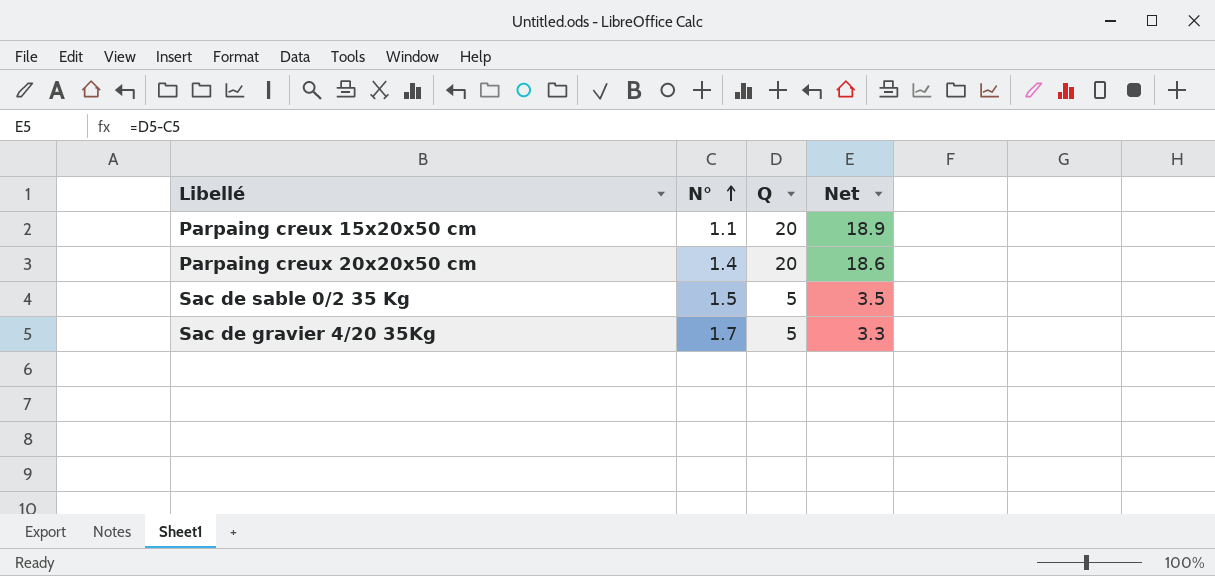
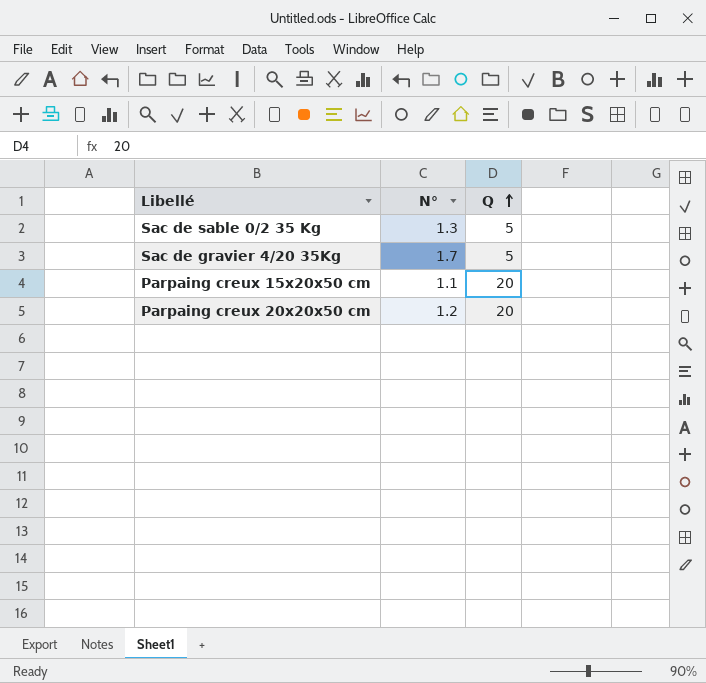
row order: N° ascending -> Q ascending
column Net | formula: [Q] - [N°] -> none
Sac de sable 0/2 35 Kg | N°: 1.5 -> 1.3
Parpaing creux 20x20x50 cm | N°: 1.4 -> 1.2

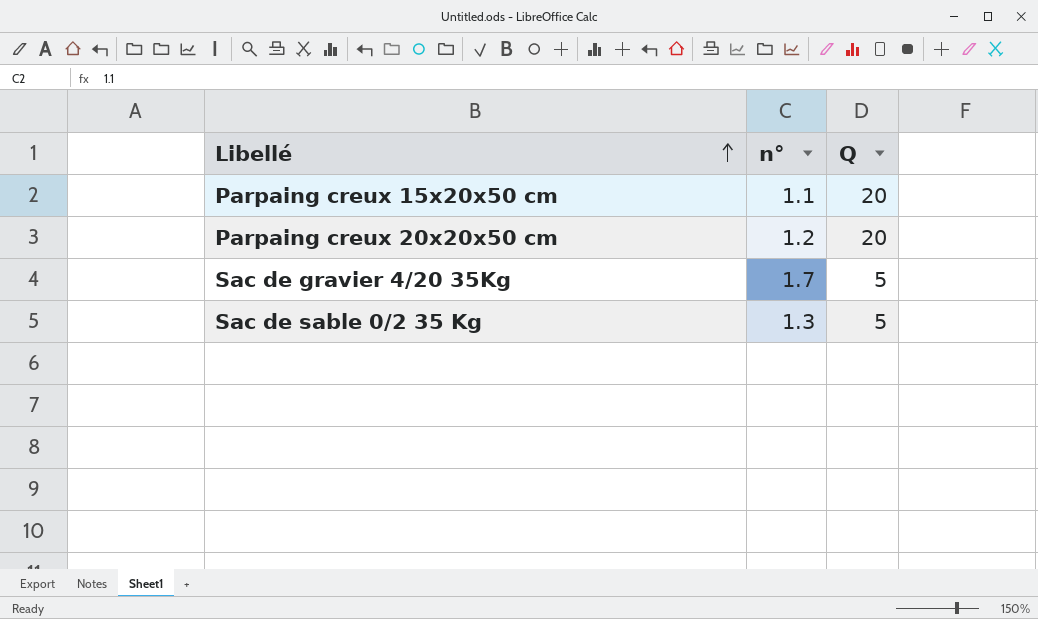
row order: Q ascending -> Libellé ascending
column name: N° -> n°

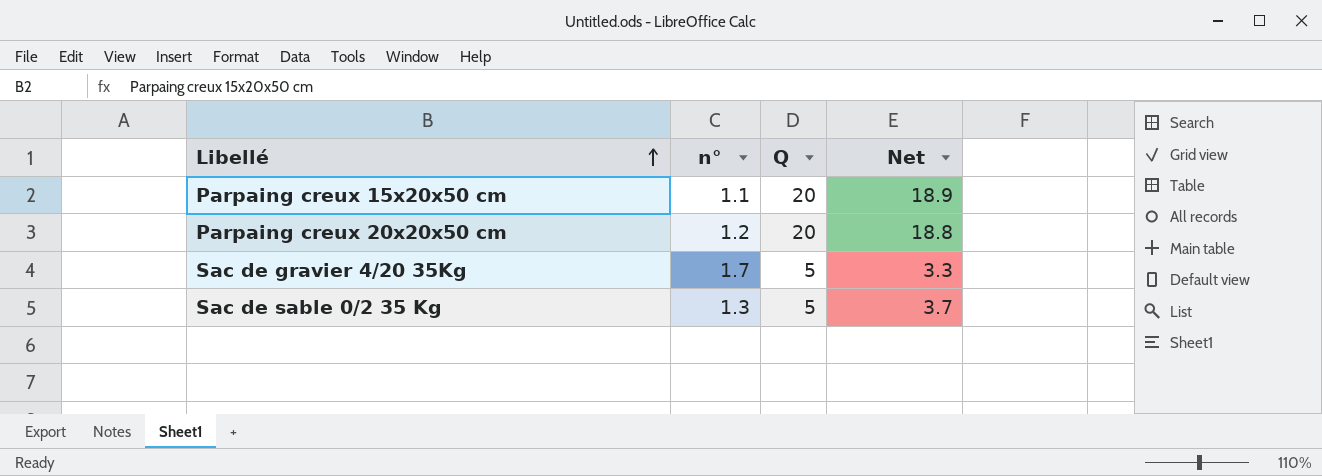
column Net | formula: none -> [Q] - [n°]

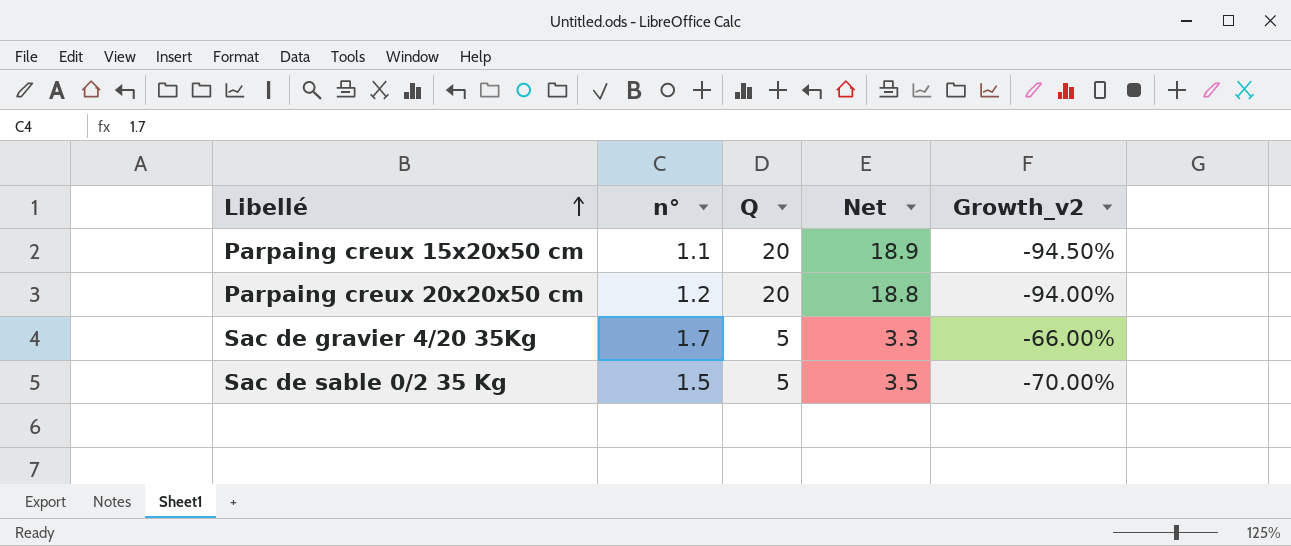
column Growth_v2 | formula: none -> ([n°] - [Q]) / [Q]
Sac de sable 0/2 35 Kg | n°: 1.3 -> 1.5
Sac de sable 0/2 35 Kg | Net: 3.7 -> 3.5

